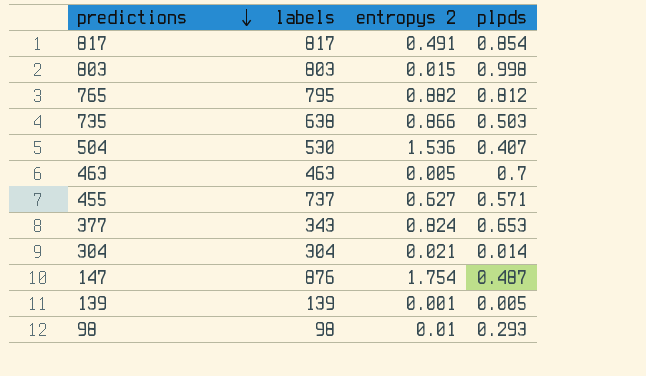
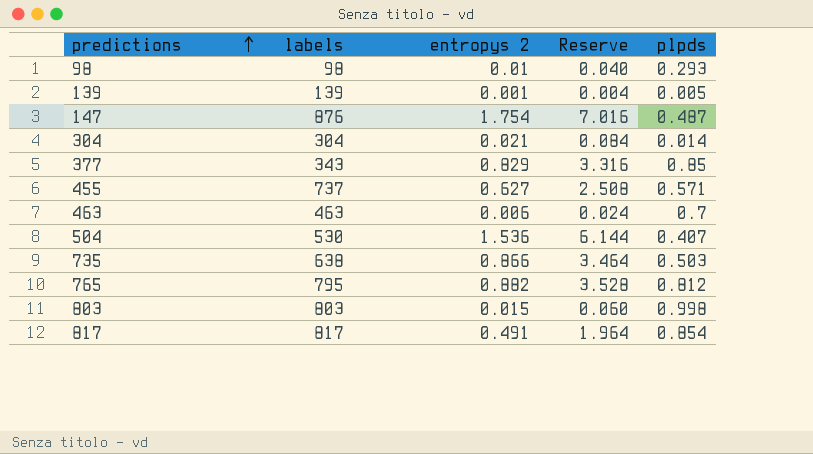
row order: predictions descending -> predictions ascending
column Reserve | formula: none -> [entropys 2] * 4
377 | entropys 2: 0.824 -> 0.829
377 | plpds: 0.653 -> 0.85
463 | entropys 2: 0.005 -> 0.006

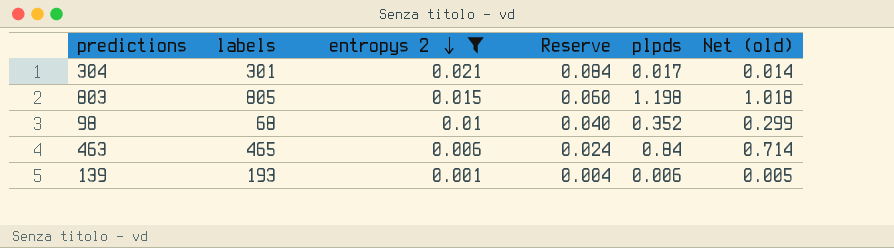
filter: none -> entropys 2 <= 0.021
row order: predictions ascending -> entropys 2 descending
column Net (old) | formula: none -> [plpds] * 0.85
304 | labels: 304 -> 301
304 | plpds: 0.014 -> 0.017
803 | labels: 803 -> 805
803 | plpds: 0.998 -> 1.198
98 | labels: 98 -> 68
98 | plpds: 0.293 -> 0.352
463 | labels: 463 -> 465
463 | plpds: 0.7 -> 0.84
139 | labels: 139 -> 193
139 | plpds: 0.005 -> 0.006

